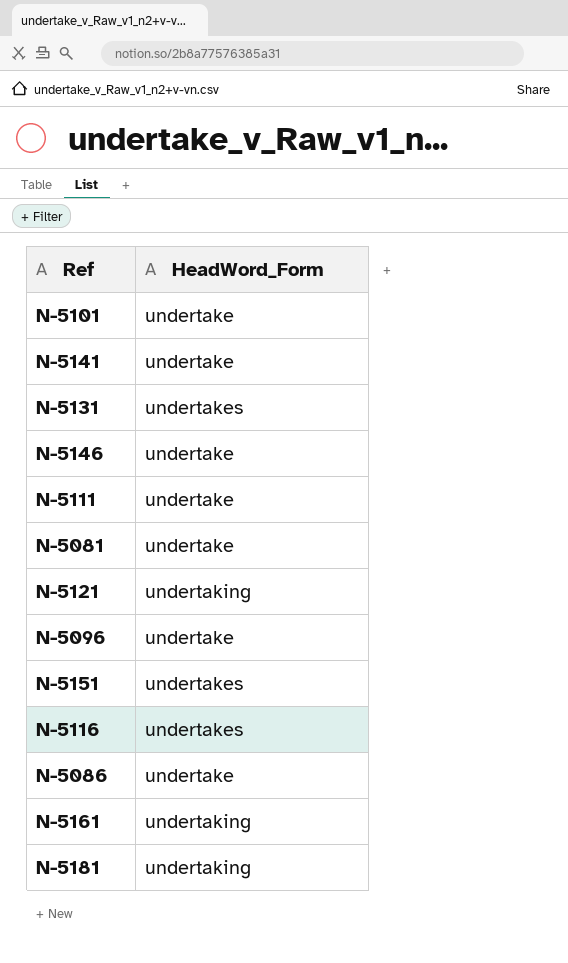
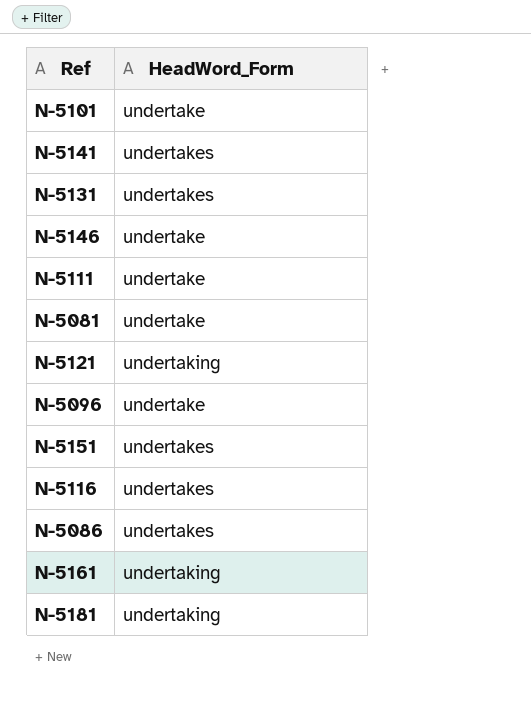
N-5141 | HeadWord_Form: undertake -> undertakes
N-5086 | HeadWord_Form: undertake -> undertakes

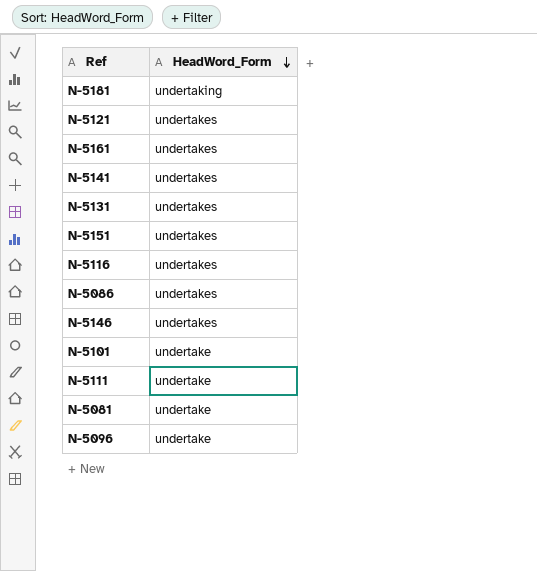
row order: none -> HeadWord_Form descending
N-5121 | HeadWord_Form: undertaking -> undertakes
N-5161 | HeadWord_Form: undertaking -> undertakes
N-5146 | HeadWord_Form: undertake -> undertakes

